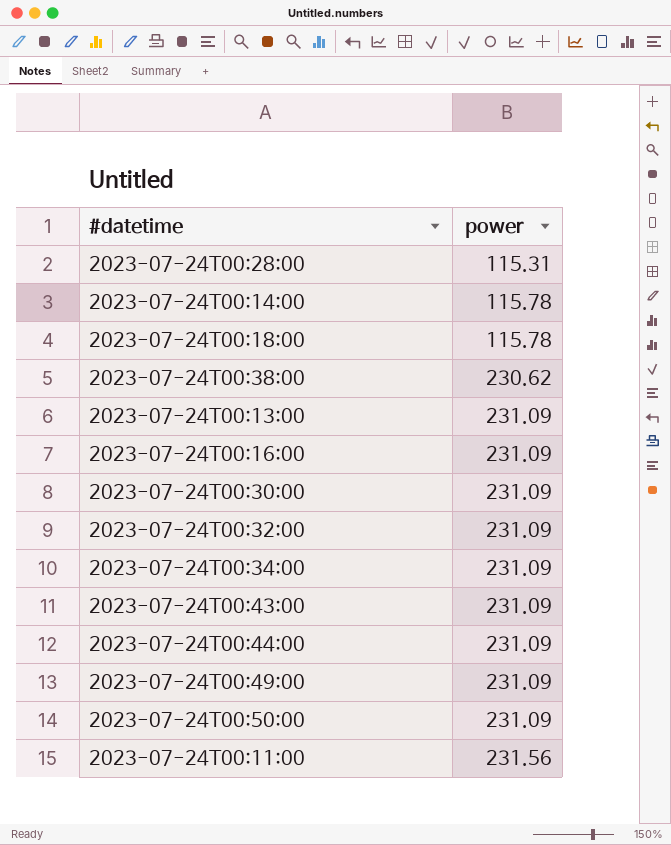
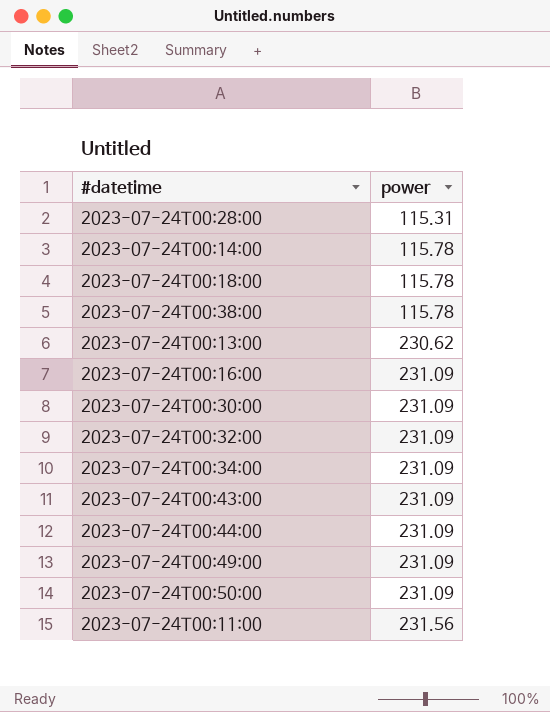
2023-07-24T00:38:00 | power: 230.62 -> 115.78
2023-07-24T00:13:00 | power: 231.09 -> 230.62

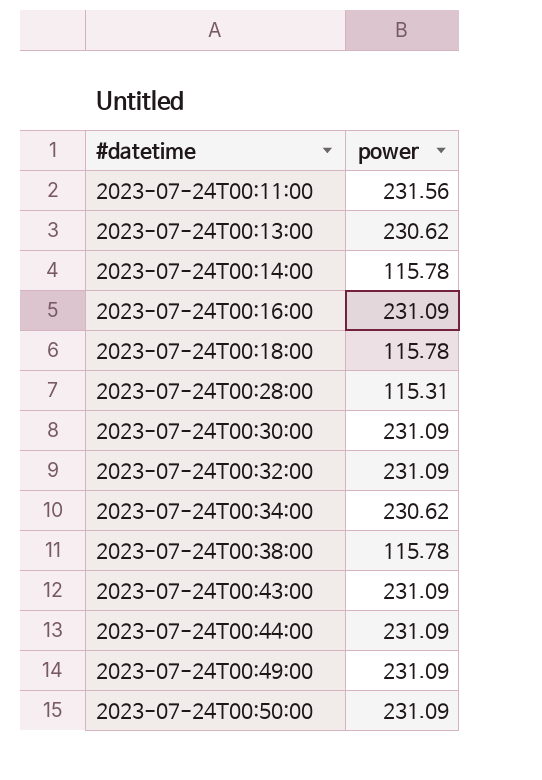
row order: power ascending -> #datetime ascending
2023-07-24T00:34:00 | power: 231.09 -> 230.62

